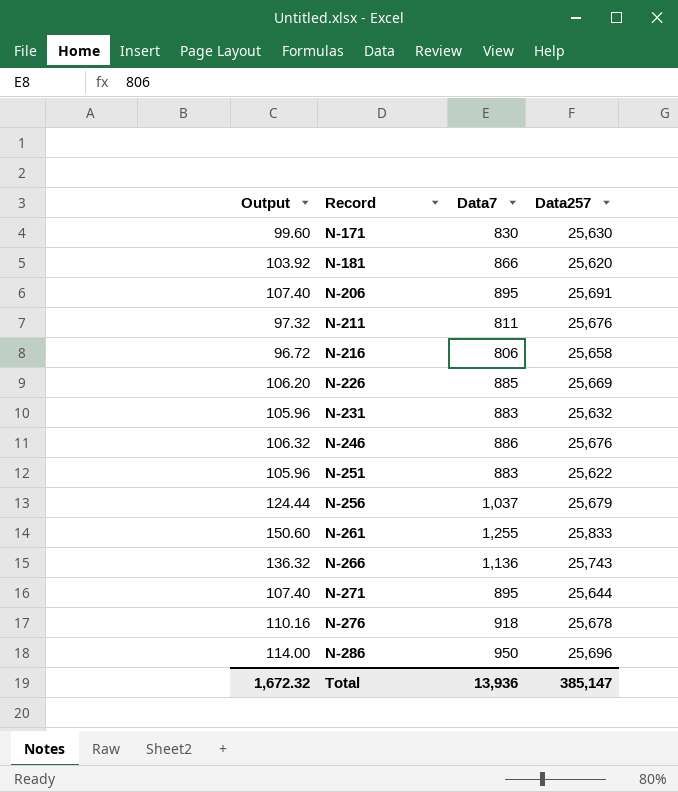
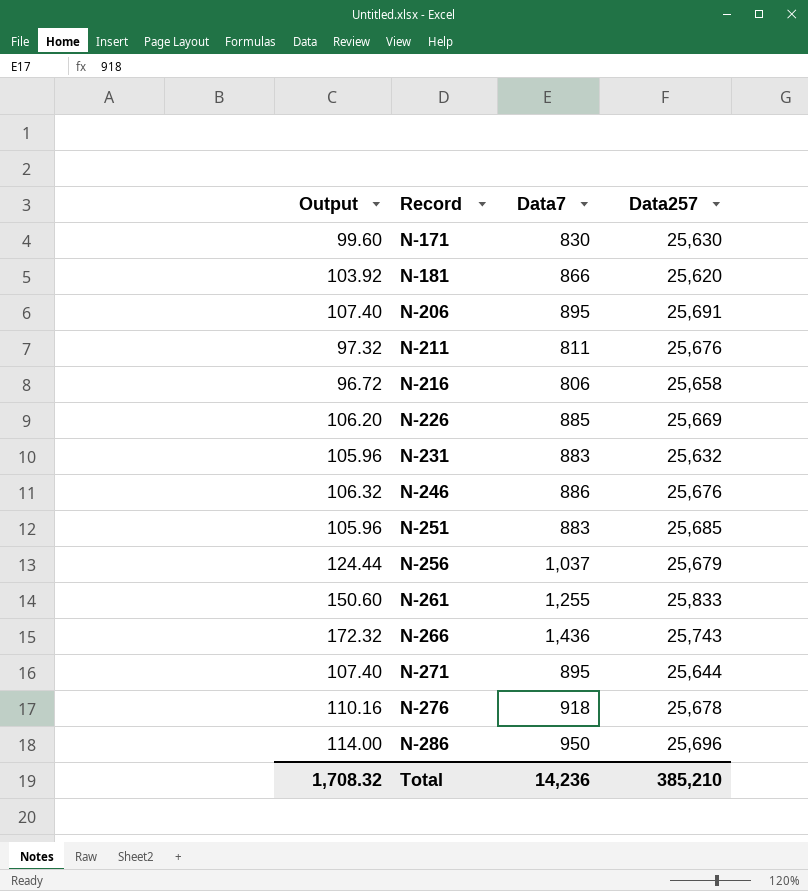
N-251 | Data257: 25,622 -> 25,685
N-266 | Output: 136.32 -> 172.32
N-266 | Data7: 1,136 -> 1,436
Total | Output: 1,672.32 -> 1,708.32
Total | Data7: 13,936 -> 14,236
Total | Data257: 385,147 -> 385,210

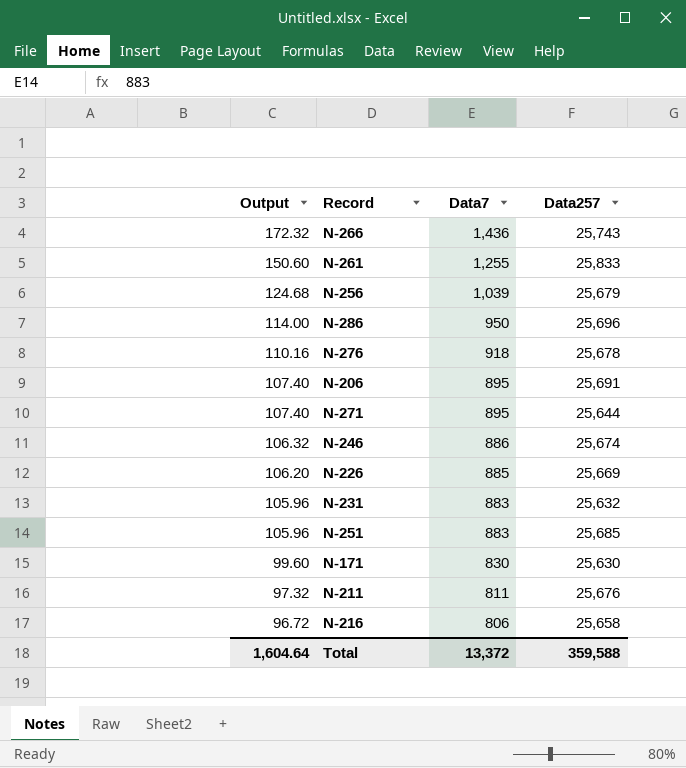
row order: Record ascending -> Output descending
row N-181: 103.92 | 866 | 25,620 -> none
N-256 | Output: 124.44 -> 124.68
N-256 | Data7: 1,037 -> 1,039
N-246 | Data257: 25,676 -> 25,674
Total | Output: 1,708.32 -> 1,604.64
Total | Data7: 14,236 -> 13,372
Total | Data257: 385,210 -> 359,588

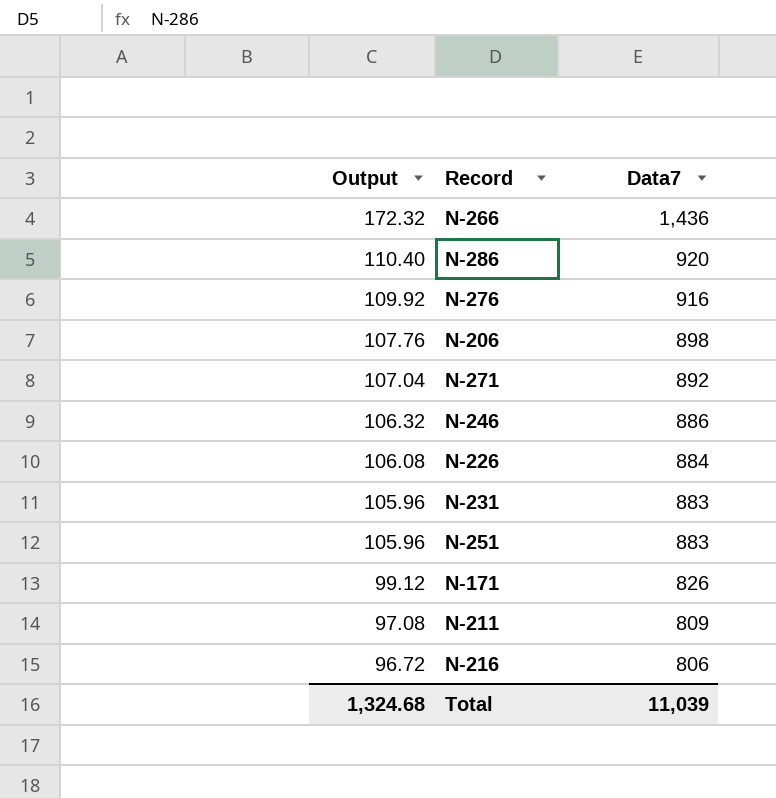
column Data257 | position: 4 -> none
row N-261: 150.60 | 1,255 | 25,833 -> none
row N-256: 124.68 | 1,039 | 25,679 -> none
N-286 | Output: 114.00 -> 110.40
N-286 | Data7: 950 -> 920
N-276 | Output: 110.16 -> 109.92
N-276 | Data7: 918 -> 916
N-206 | Output: 107.40 -> 107.76
N-206 | Data7: 895 -> 898
N-271 | Output: 107.40 -> 107.04
N-271 | Data7: 895 -> 892
N-226 | Output: 106.20 -> 106.08
N-226 | Data7: 885 -> 884
N-171 | Output: 99.60 -> 99.12
N-171 | Data7: 830 -> 826
N-211 | Output: 97.32 -> 97.08
N-211 | Data7: 811 -> 809
Total | Output: 1,604.64 -> 1,324.68
Total | Data7: 13,372 -> 11,039

